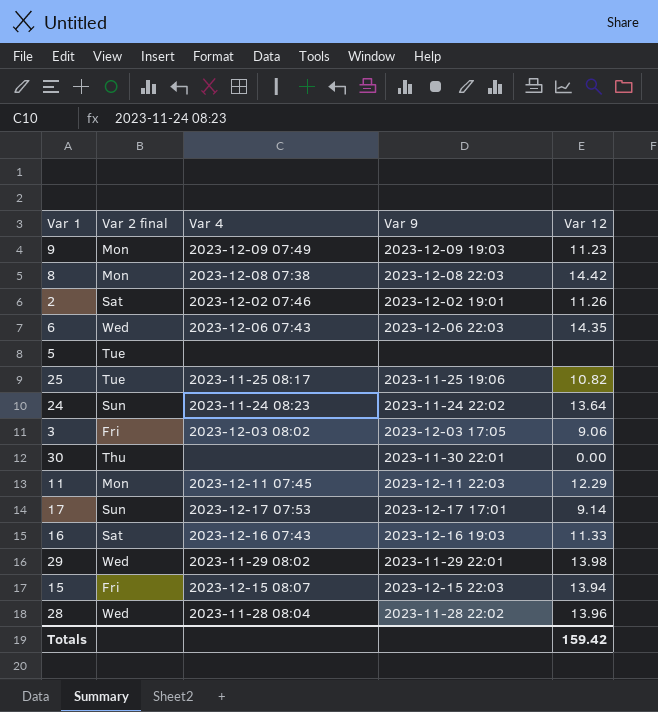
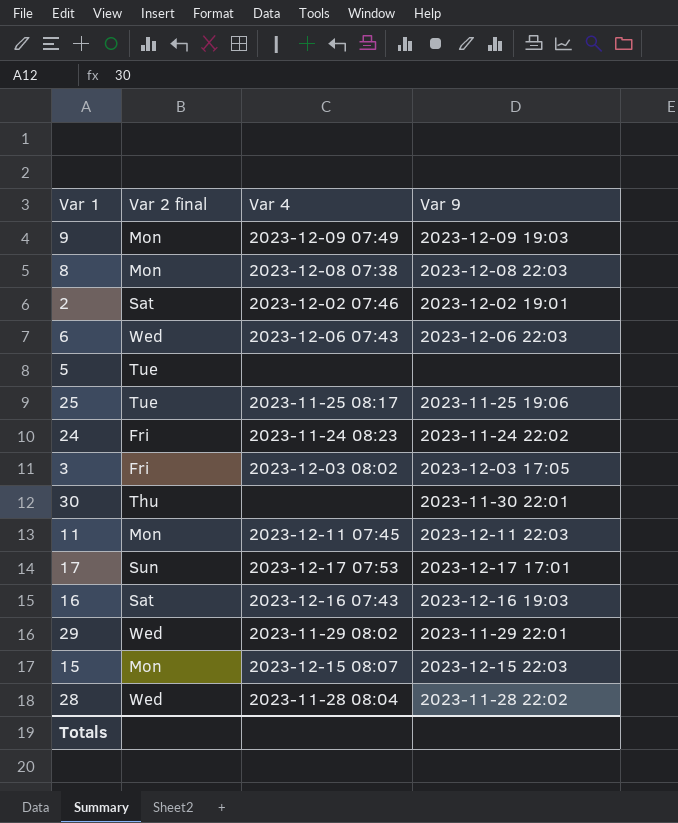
column Var 12 | position: 5 -> none
24 | Var 2 final: Sun -> Fri
15 | Var 2 final: Fri -> Mon

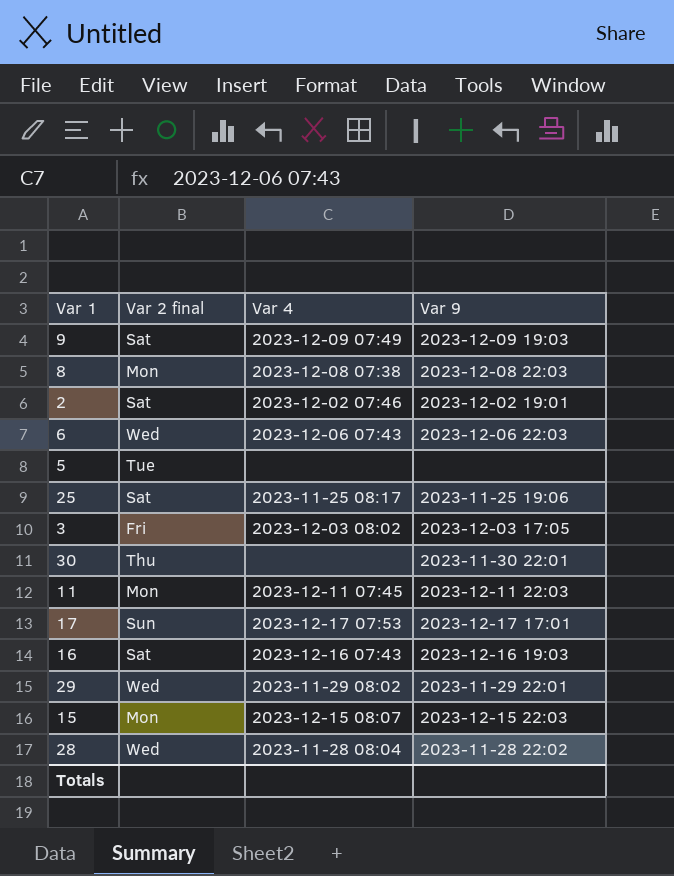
row 24: Fri | 2023-11-24 08:23 | 2023-11-24 22:02 -> none
9 | Var 2 final: Mon -> Sat
25 | Var 2 final: Tue -> Sat

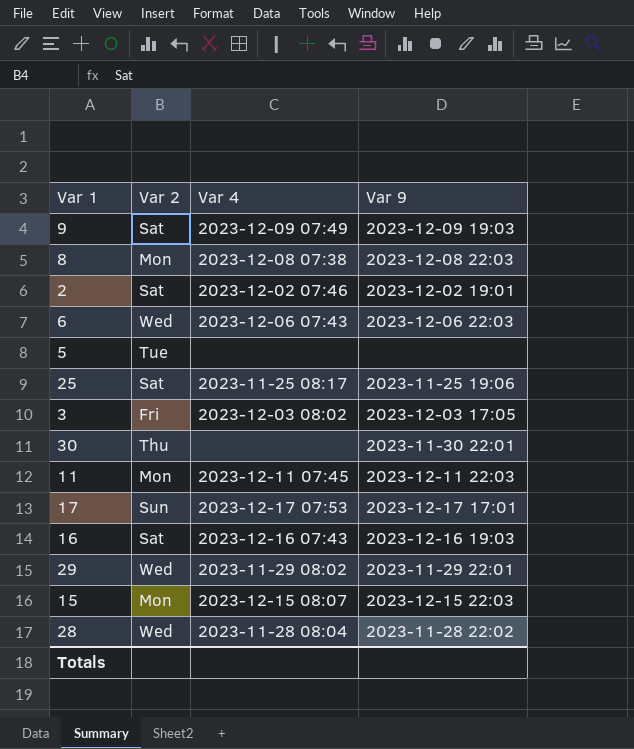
column name: Var 2 final -> Var 2

